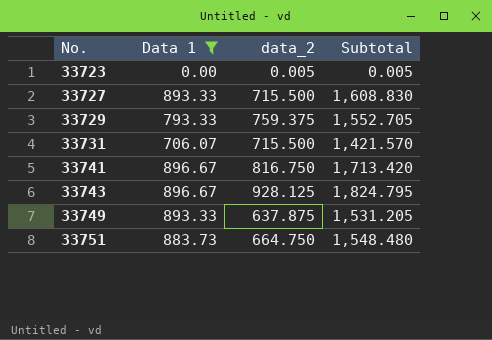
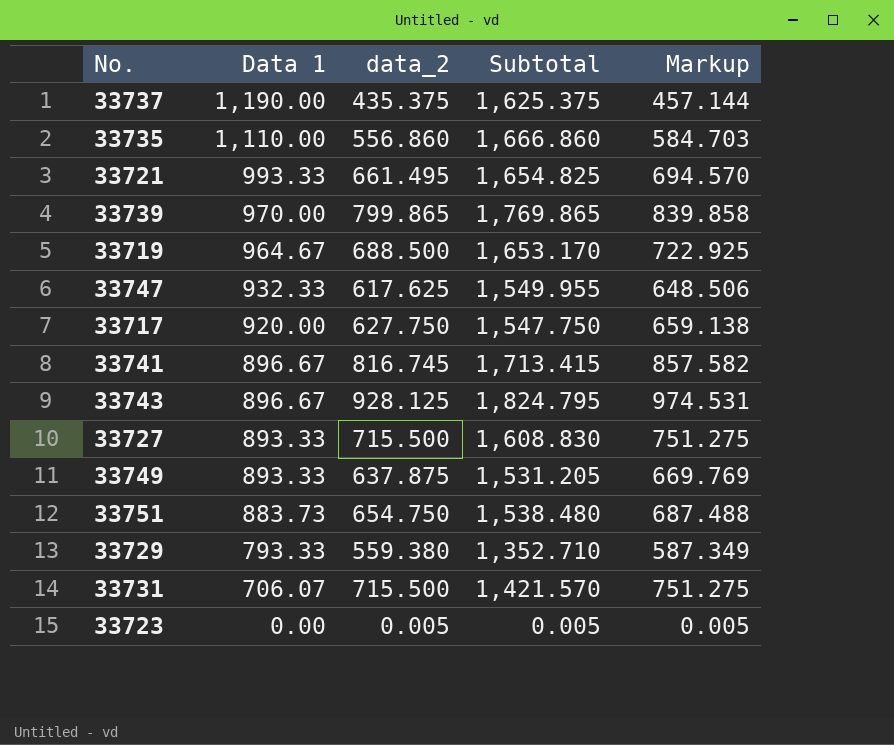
filter: Data 1 <= 896.67 -> none
row order: No. ascending -> Data 1 descending
column Markup | formula: none -> [data_2] * 1.05
33741 | data_2: 816.750 -> 816.745
33741 | Subtotal: 1,713.420 -> 1,713.415
33751 | data_2: 664.750 -> 654.750
33751 | Subtotal: 1,548.480 -> 1,538.480
33729 | data_2: 759.375 -> 559.380
33729 | Subtotal: 1,552.705 -> 1,352.710

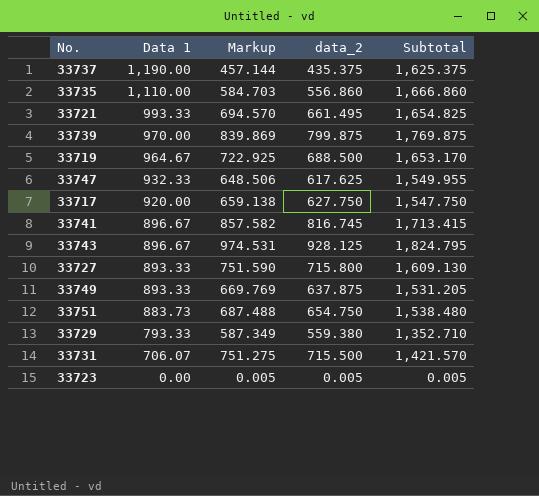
column Markup | position: 5 -> 3
33739 | Markup: 839.858 -> 839.869
33739 | data_2: 799.865 -> 799.875
33739 | Subtotal: 1,769.865 -> 1,769.875
33727 | Markup: 751.275 -> 751.590
33727 | data_2: 715.500 -> 715.800
33727 | Subtotal: 1,608.830 -> 1,609.130

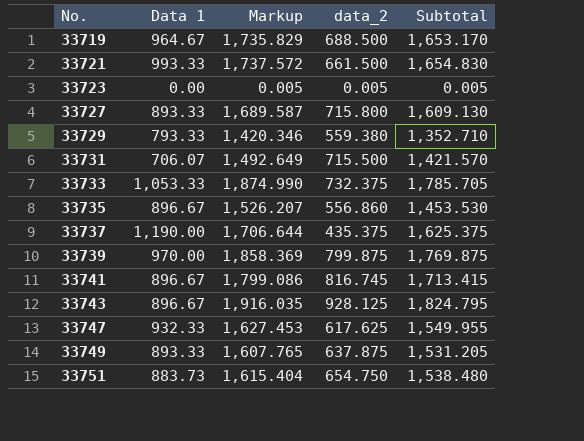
row order: Data 1 descending -> No. ascending
column Markup | formula: [data_2] * 1.05 -> [Subtotal] * 1.05
row 33717: 920.00 | 659.138 | 627.750 | 1,547.750 -> none
33721 | data_2: 661.495 -> 661.500
33721 | Subtotal: 1,654.825 -> 1,654.830
row 33733: none -> 1,053.33 | 1,874.990 | 732.375 | 1,785.705
33735 | Data 1: 1,110.00 -> 896.67
33735 | Subtotal: 1,666.860 -> 1,453.530

